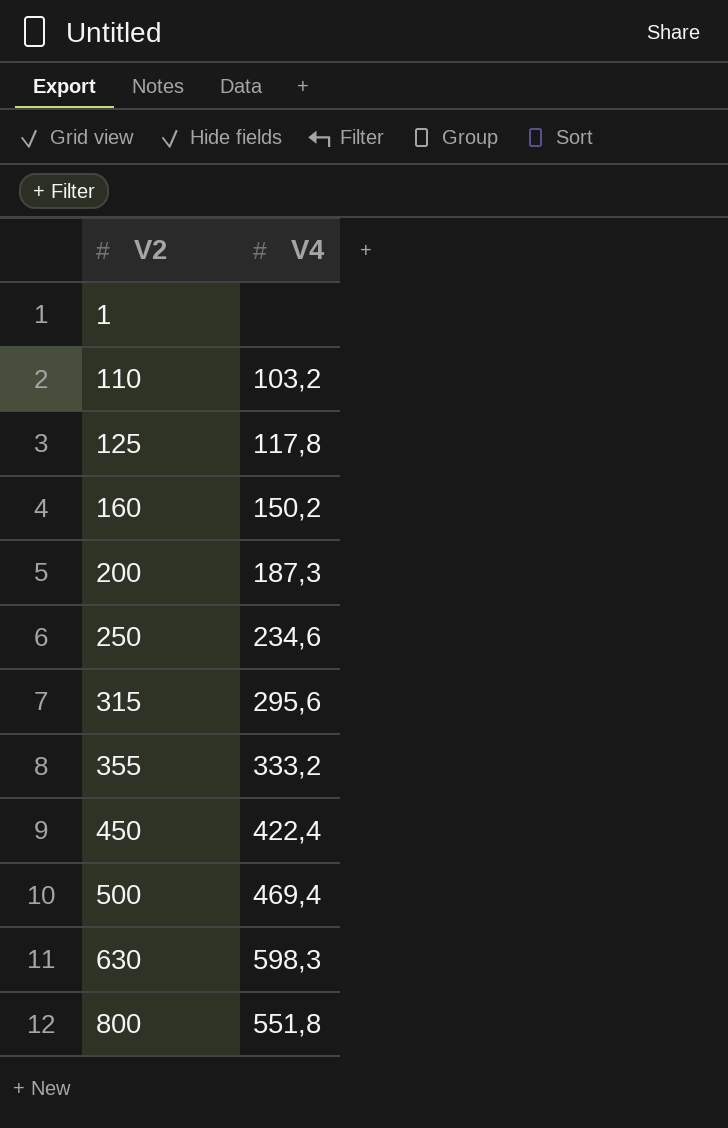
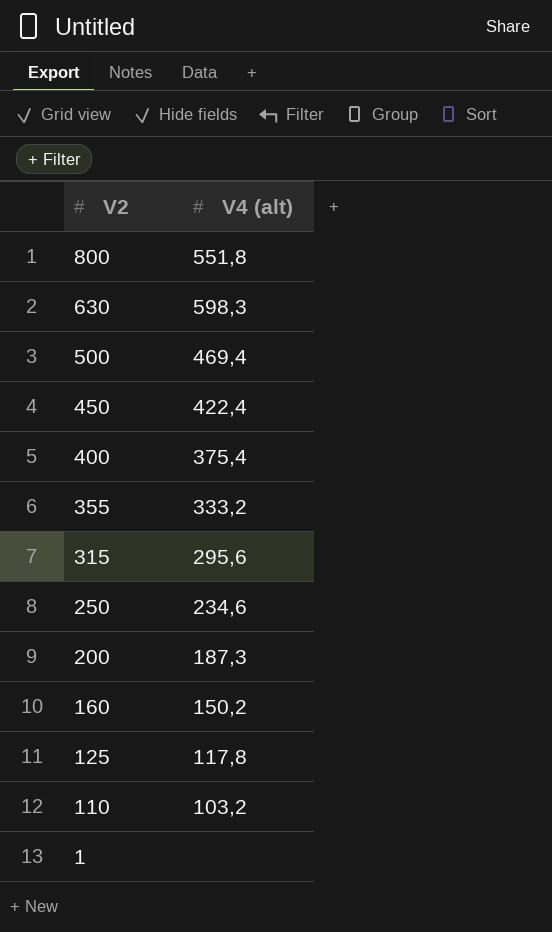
row order: V2 ascending -> V2 descending
column name: V4 -> V4 (alt)
row 400: none -> 375,4

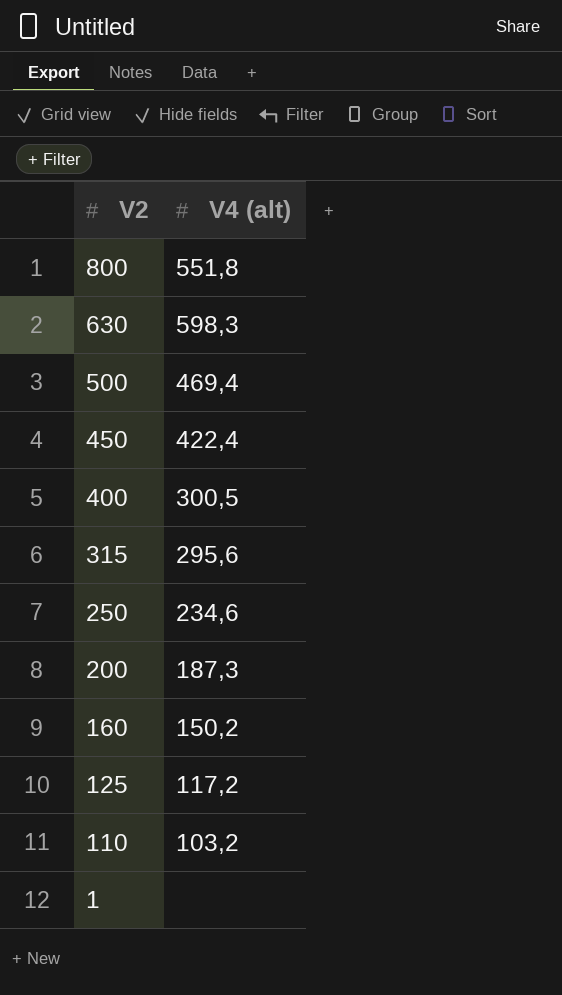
row 355: 333,2 -> none
400 | V4 (alt): 375,4 -> 300,5
125 | V4 (alt): 117,8 -> 117,2

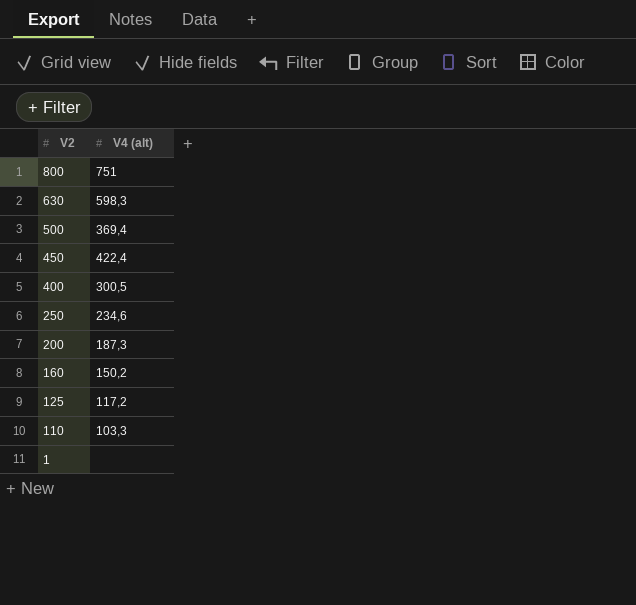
row 315: 295,6 -> none
800 | V4 (alt): 551,8 -> 751
500 | V4 (alt): 469,4 -> 369,4
110 | V4 (alt): 103,2 -> 103,3

